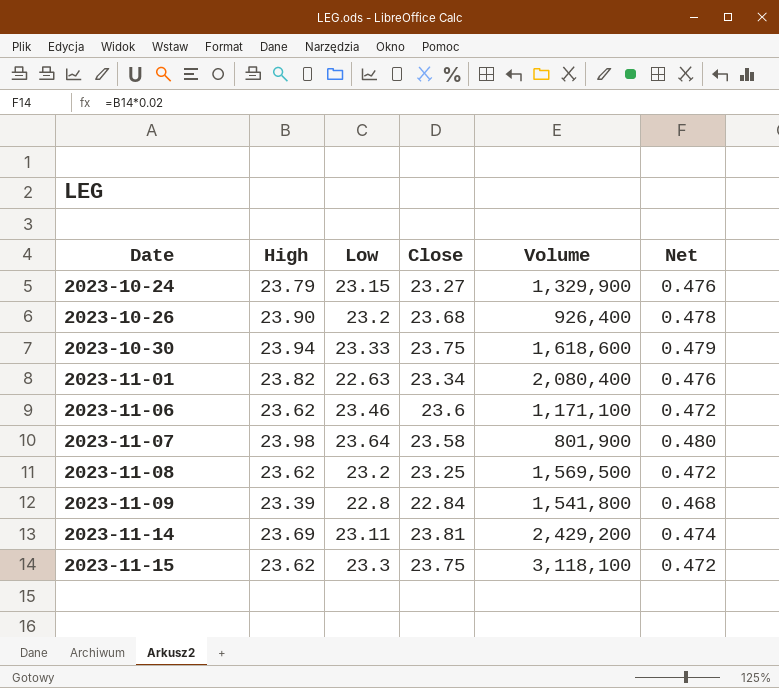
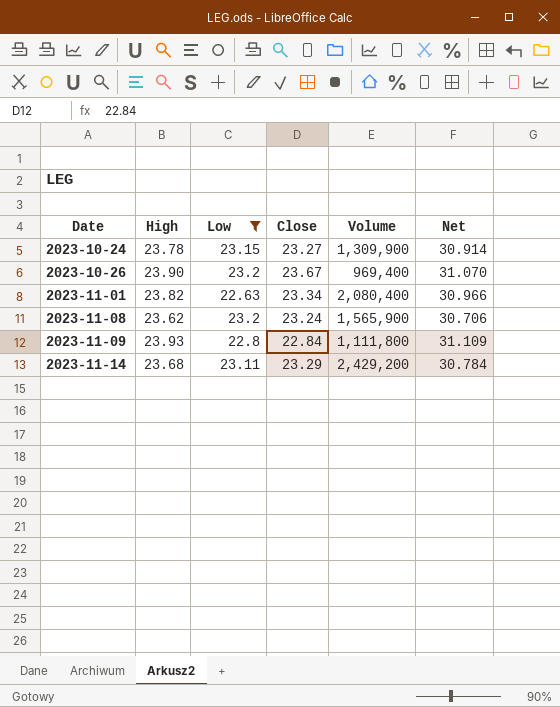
filter: none -> Low <= 23.2
column Net | formula: [High] * 0.02 -> [High] * 1.3
2023-10-24 | High: 23.79 -> 23.78
2023-10-24 | Volume: 1,329,900 -> 1,309,900
2023-10-26 | Close: 23.68 -> 23.67
2023-10-26 | Volume: 926,400 -> 969,400
2023-11-08 | Close: 23.25 -> 23.24
2023-11-08 | Volume: 1,569,500 -> 1,565,900
2023-11-09 | High: 23.39 -> 23.93
2023-11-09 | Volume: 1,541,800 -> 1,111,800
2023-11-14 | High: 23.69 -> 23.68
2023-11-14 | Close: 23.81 -> 23.29

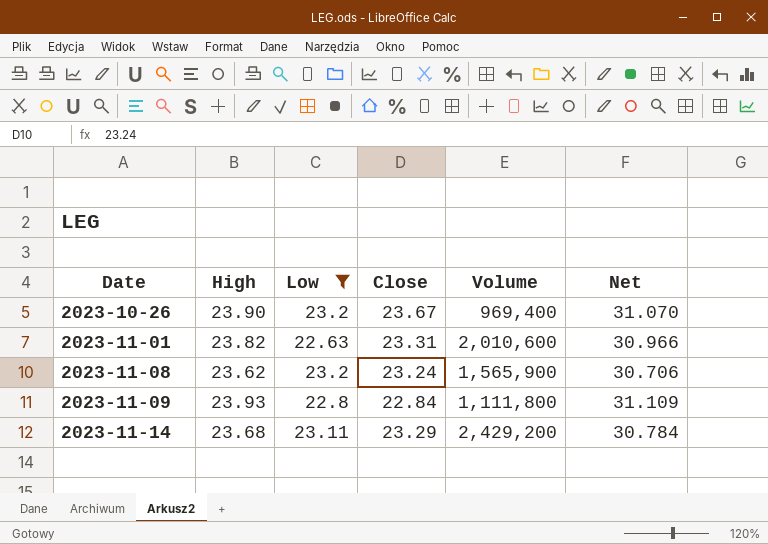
row 2023-10-24: 23.78 | 23.15 | 23.27 | 1,309,900 | 30.914 -> none
2023-11-01 | Close: 23.34 -> 23.31
2023-11-01 | Volume: 2,080,400 -> 2,010,600

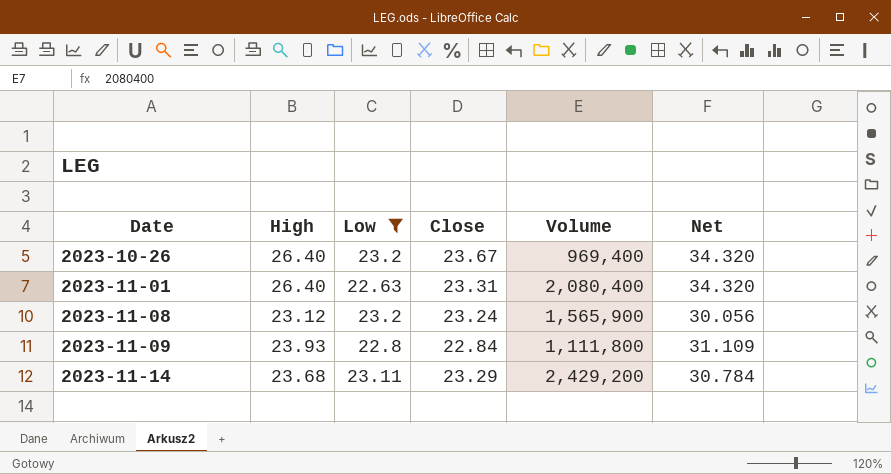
2023-10-26 | High: 23.90 -> 26.40
2023-10-26 | Net: 31.070 -> 34.320
2023-11-01 | High: 23.82 -> 26.40
2023-11-01 | Volume: 2,010,600 -> 2,080,400
2023-11-01 | Net: 30.966 -> 34.320
2023-11-08 | High: 23.62 -> 23.12
2023-11-08 | Net: 30.706 -> 30.056

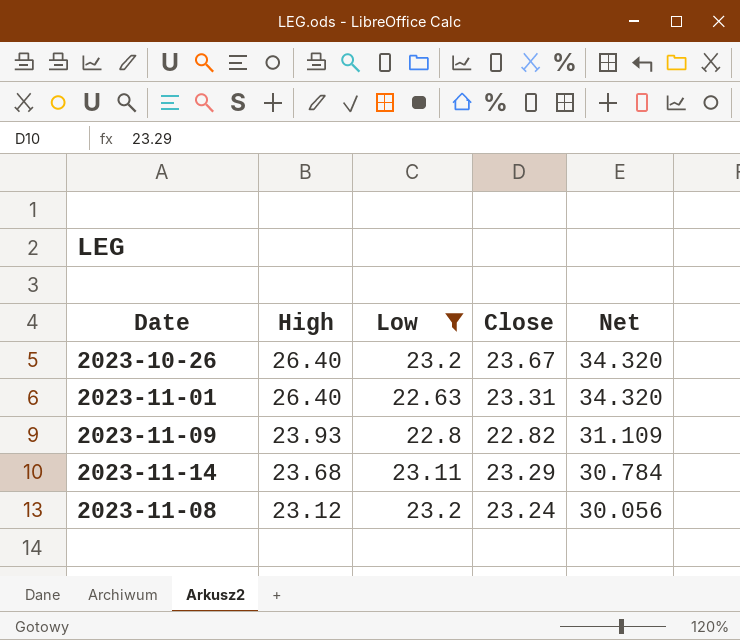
row order: Date ascending -> High descending
column Volume | position: 5 -> none
2023-11-09 | Close: 22.84 -> 22.82

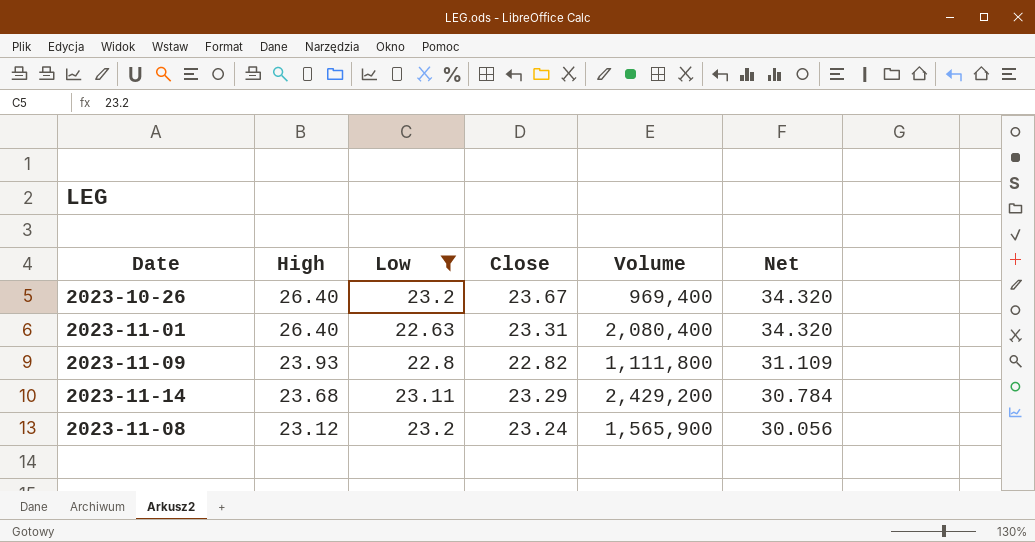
column Volume | position: none -> 5

